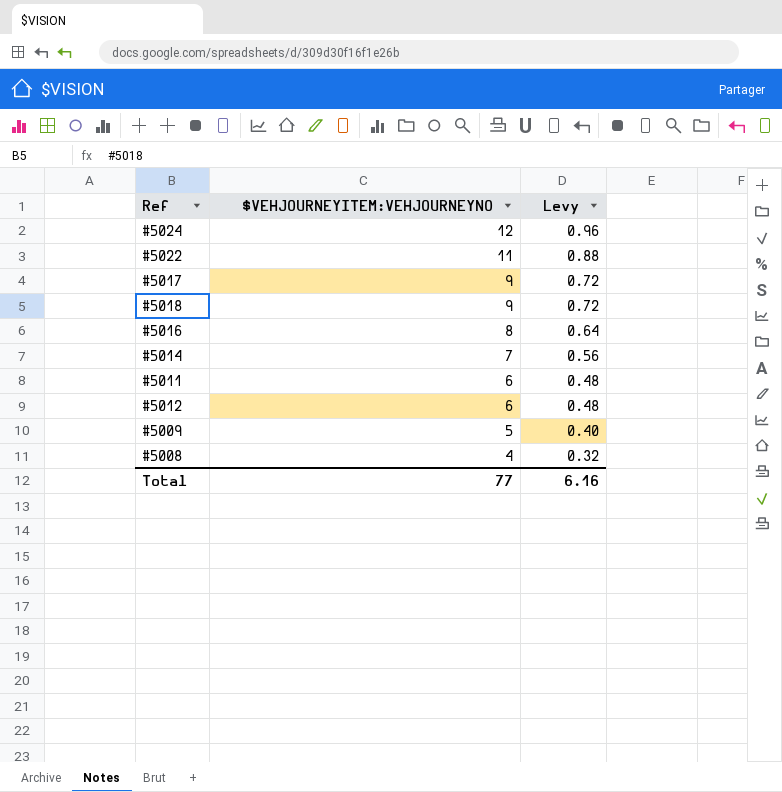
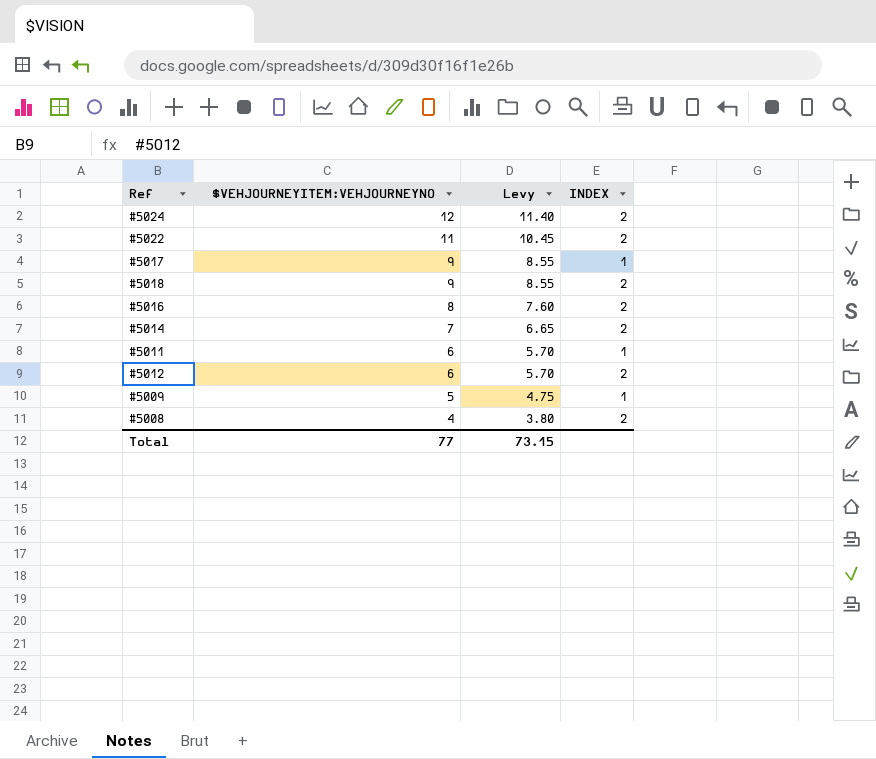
column Levy | formula: [$VEHJOURNEYITEM:VEHJOURNEYNO] * 0.08 -> [$VEHJOURNEYITEM:VEHJOURNEYNO] * 0.95
column INDEX | position: none -> 4
Total | Levy: 6.16 -> 73.15

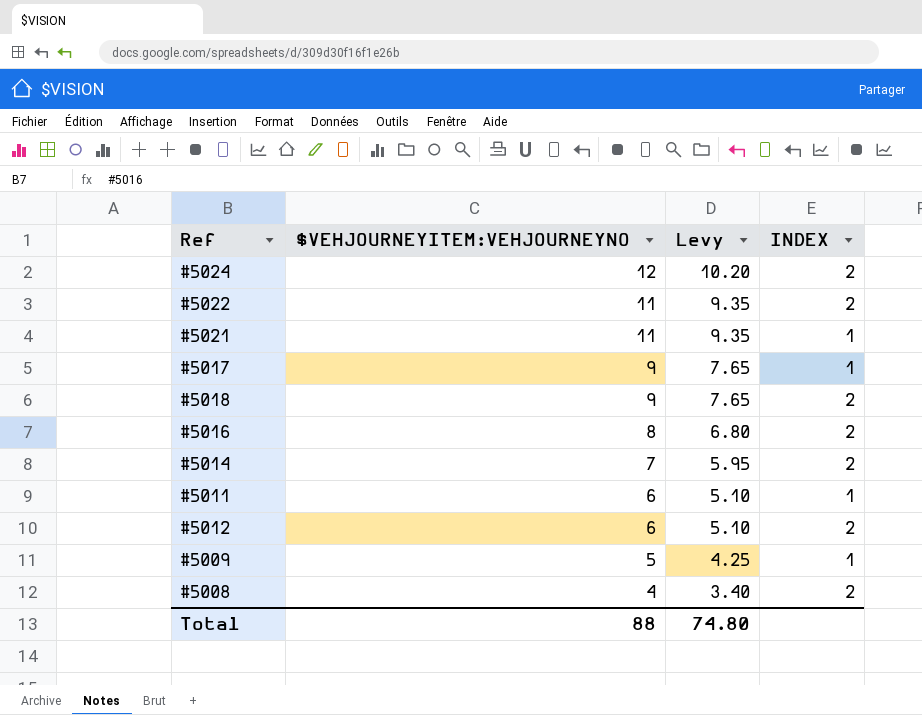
column Levy | formula: [$VEHJOURNEYITEM:VEHJOURNEYNO] * 0.95 -> [$VEHJOURNEYITEM:VEHJOURNEYNO] * 0.85
row #5021: none -> 11 | 9.35 | 1
Total | $VEHJOURNEYITEM:VEHJOURNEYNO: 77 -> 88
Total | Levy: 73.15 -> 74.80

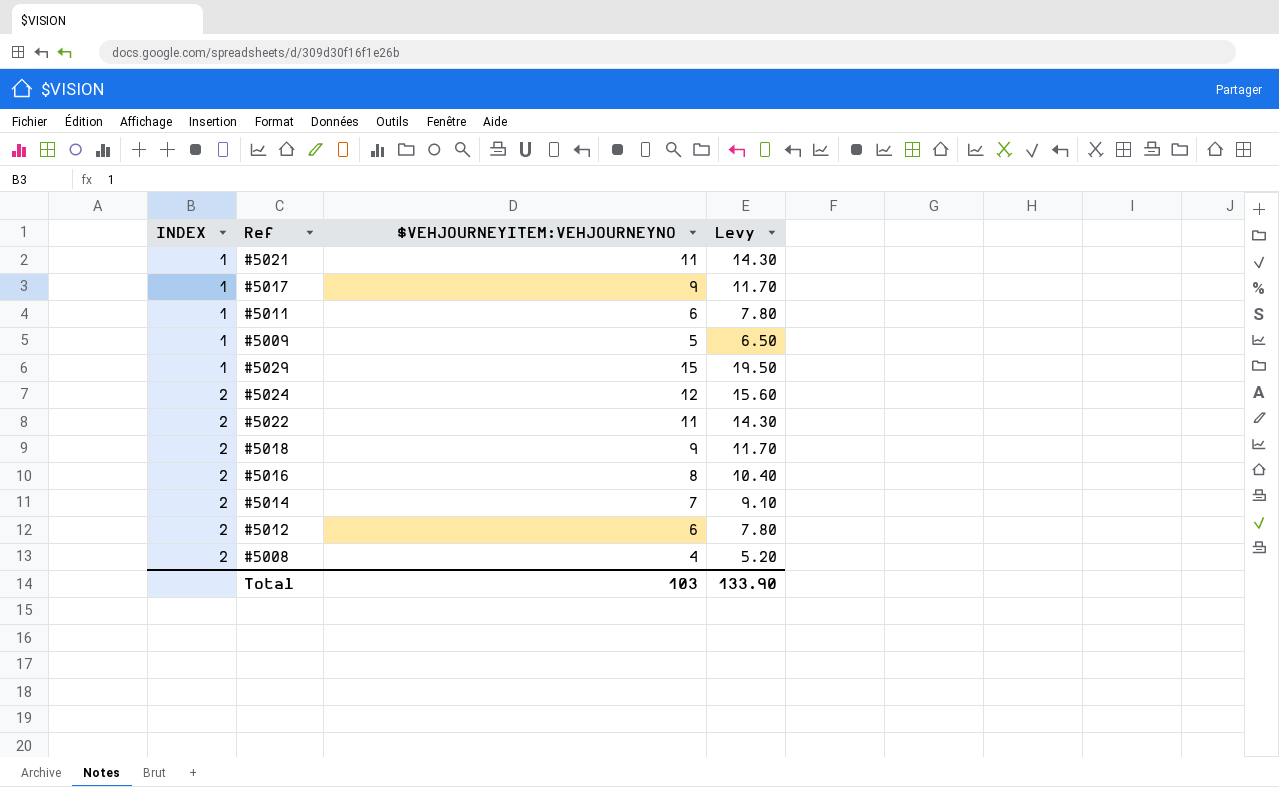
row order: $VEHJOURNEYITEM:VEHJOURNEYNO descending -> INDEX ascending
column INDEX | position: 4 -> 1
column Levy | formula: [$VEHJOURNEYITEM:VEHJOURNEYNO] * 0.85 -> [$VEHJOURNEYITEM:VEHJOURNEYNO] * 1.3
row #5029: none -> 1 | 15 | 19.50
Total | $VEHJOURNEYITEM:VEHJOURNEYNO: 88 -> 103
Total | Levy: 74.80 -> 133.90

